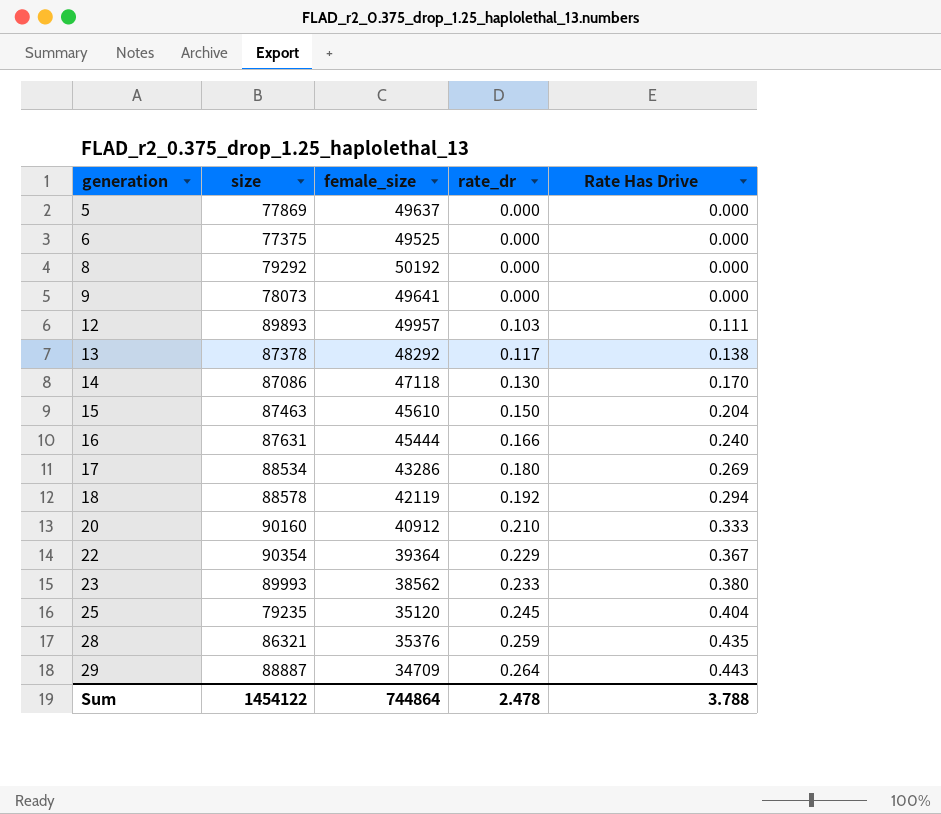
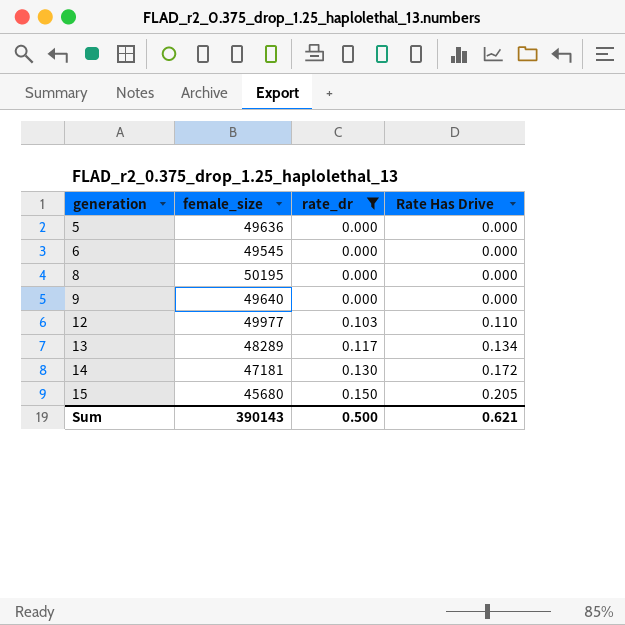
filter: none -> rate_dr <= 0.150
column size | position: 2 -> none
5 | female_size: 49637 -> 49636
6 | female_size: 49525 -> 49545
8 | female_size: 50192 -> 50195
9 | female_size: 49641 -> 49640
12 | female_size: 49957 -> 49977
12 | Rate Has Drive: 0.111 -> 0.110
13 | female_size: 48292 -> 48289
13 | Rate Has Drive: 0.138 -> 0.134
14 | female_size: 47118 -> 47181
14 | Rate Has Drive: 0.170 -> 0.172
15 | female_size: 45610 -> 45680
15 | Rate Has Drive: 0.204 -> 0.205
Sum | female_size: 744864 -> 390143
Sum | rate_dr: 2.478 -> 0.500
Sum | Rate Has Drive: 3.788 -> 0.621

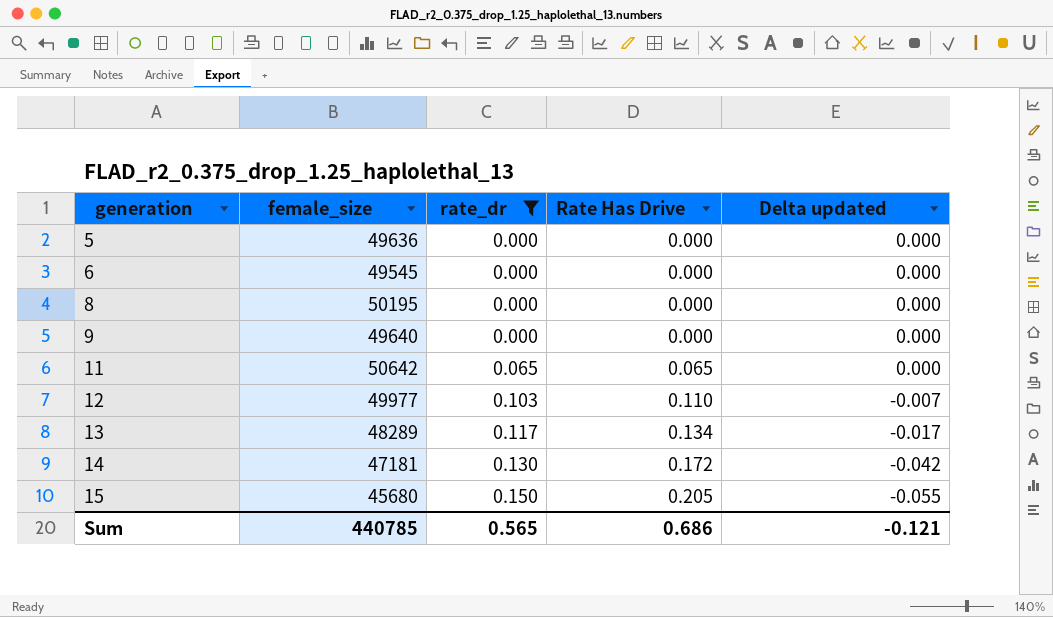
column Delta updated | formula: none -> [rate_dr] - [Rate Has Drive]
row 11: none -> 50642 | 0.065 | 0.065 | 0.000
Sum | female_size: 390143 -> 440785
Sum | rate_dr: 0.500 -> 0.565
Sum | Rate Has Drive: 0.621 -> 0.686

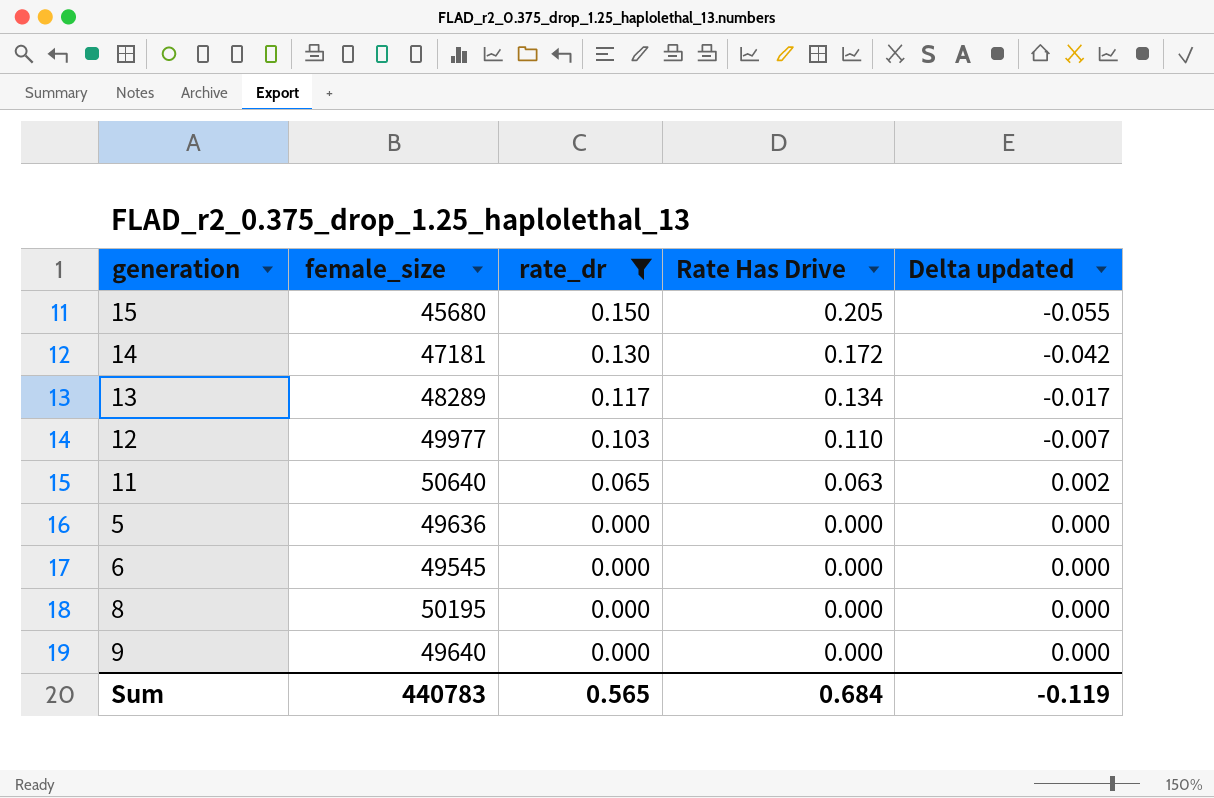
row order: generation ascending -> rate_dr descending
11 | female_size: 50642 -> 50640
11 | Rate Has Drive: 0.065 -> 0.063
11 | Delta updated: 0.000 -> 0.002
Sum | female_size: 440785 -> 440783
Sum | Rate Has Drive: 0.686 -> 0.684
Sum | Delta updated: -0.121 -> -0.119

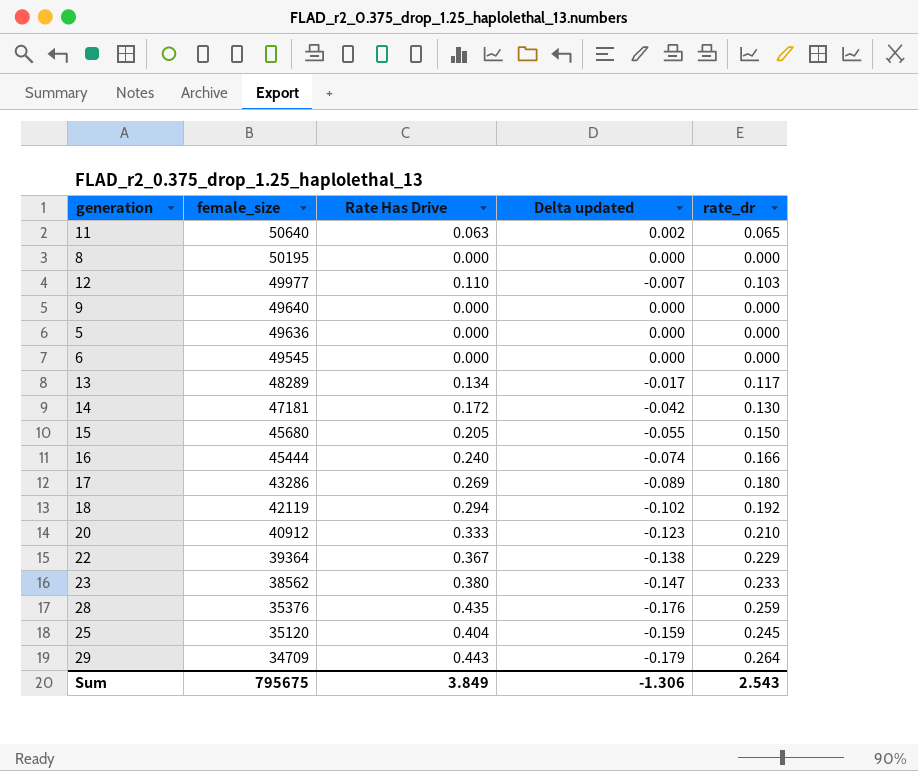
filter: rate_dr <= 0.150 -> none
row order: rate_dr descending -> female_size descending
column rate_dr | position: 3 -> 5
Sum | female_size: 440783 -> 795675
Sum | Rate Has Drive: 0.684 -> 3.849
Sum | Delta updated: -0.119 -> -1.306
Sum | rate_dr: 0.565 -> 2.543

